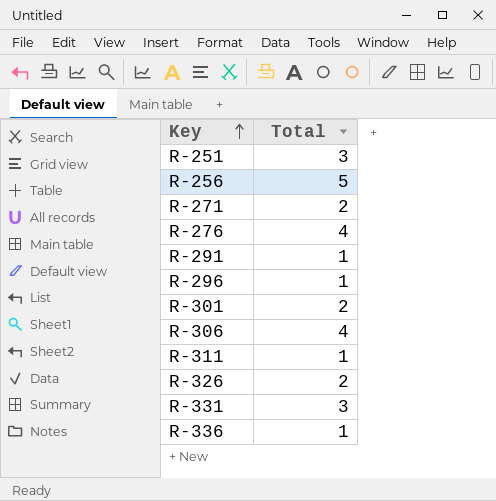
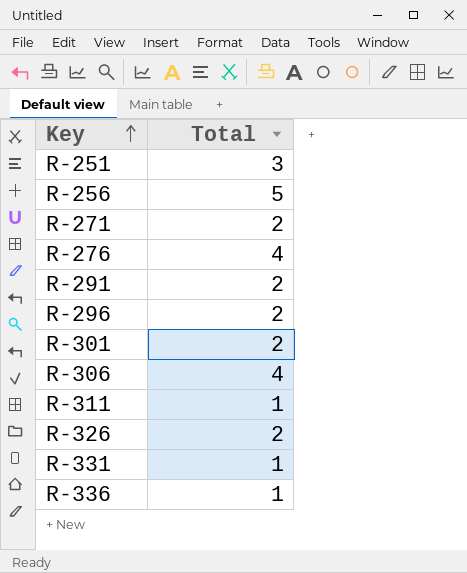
R-291 | Total: 1 -> 2
R-296 | Total: 1 -> 2
R-331 | Total: 3 -> 1

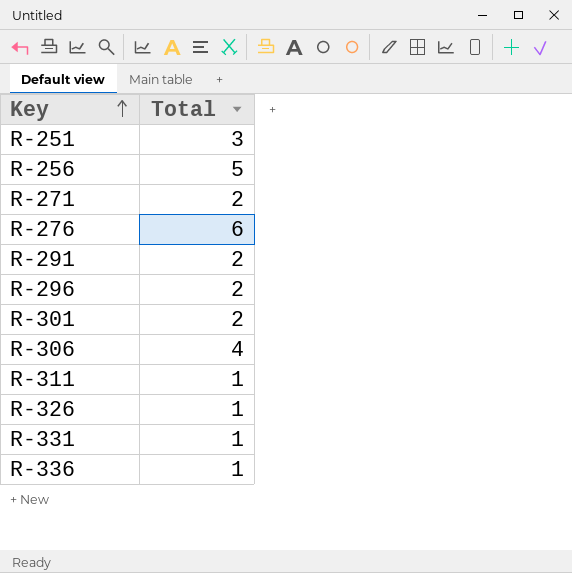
R-276 | Total: 4 -> 6
R-326 | Total: 2 -> 1

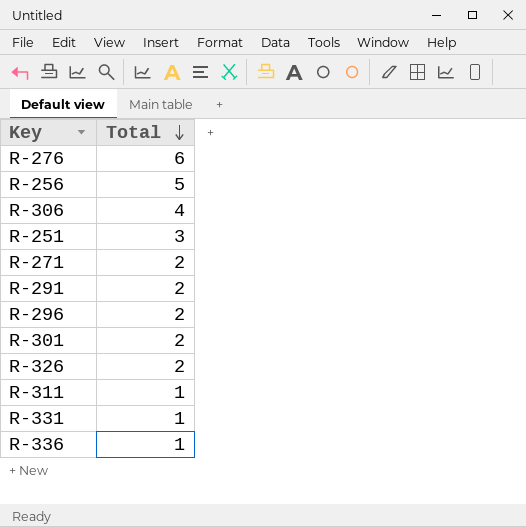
row order: Key ascending -> Total descending
R-326 | Total: 1 -> 2

